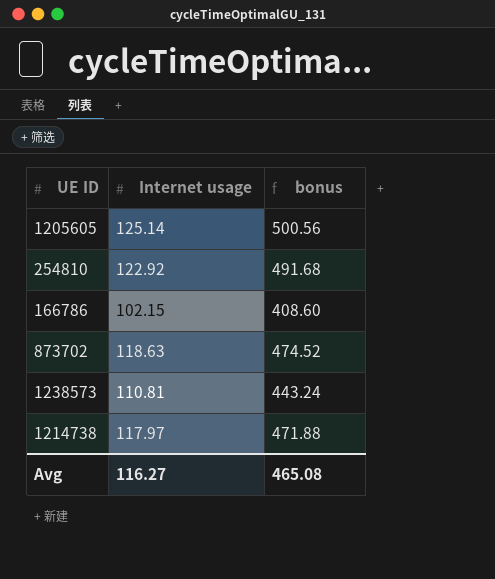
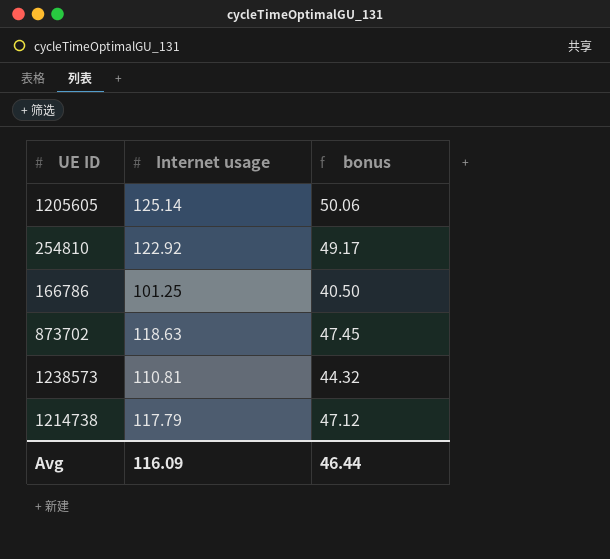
column bonus | formula: [Internet usage] * 4 -> [Internet usage] * 0.4
166786 | Internet usage: 102.15 -> 101.25
1214738 | Internet usage: 117.97 -> 117.79
Avg | Internet usage: 116.27 -> 116.09
Avg | bonus: 465.08 -> 46.44

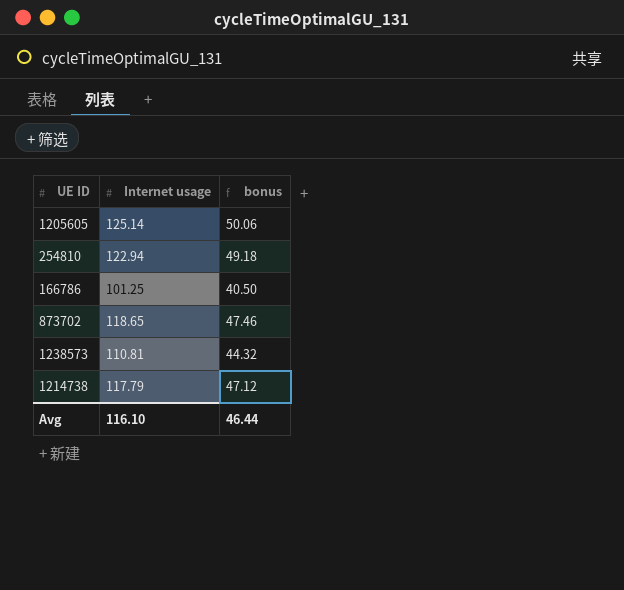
254810 | Internet usage: 122.92 -> 122.94
254810 | bonus: 49.17 -> 49.18
873702 | Internet usage: 118.63 -> 118.65
873702 | bonus: 47.45 -> 47.46
Avg | Internet usage: 116.09 -> 116.10

